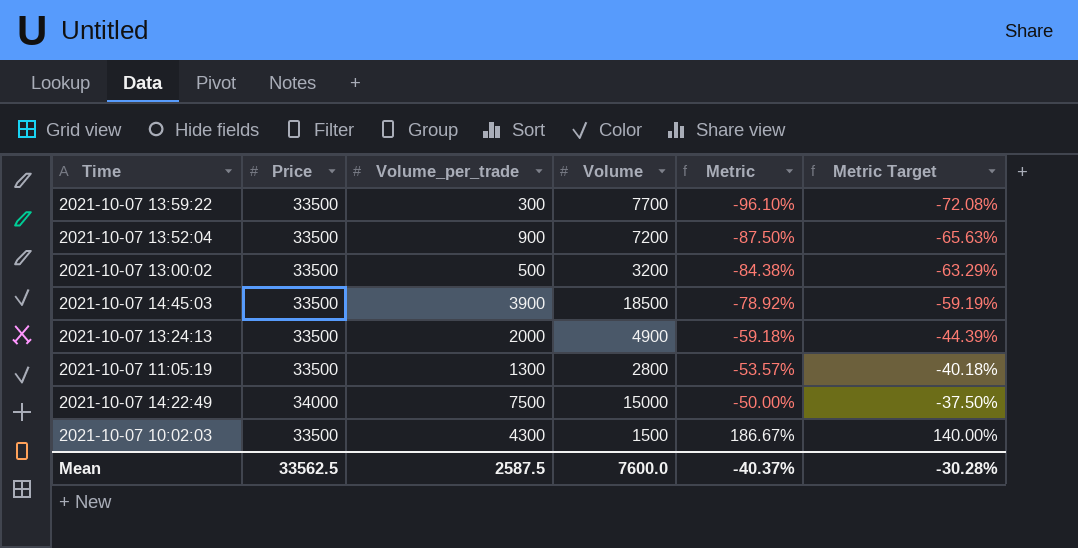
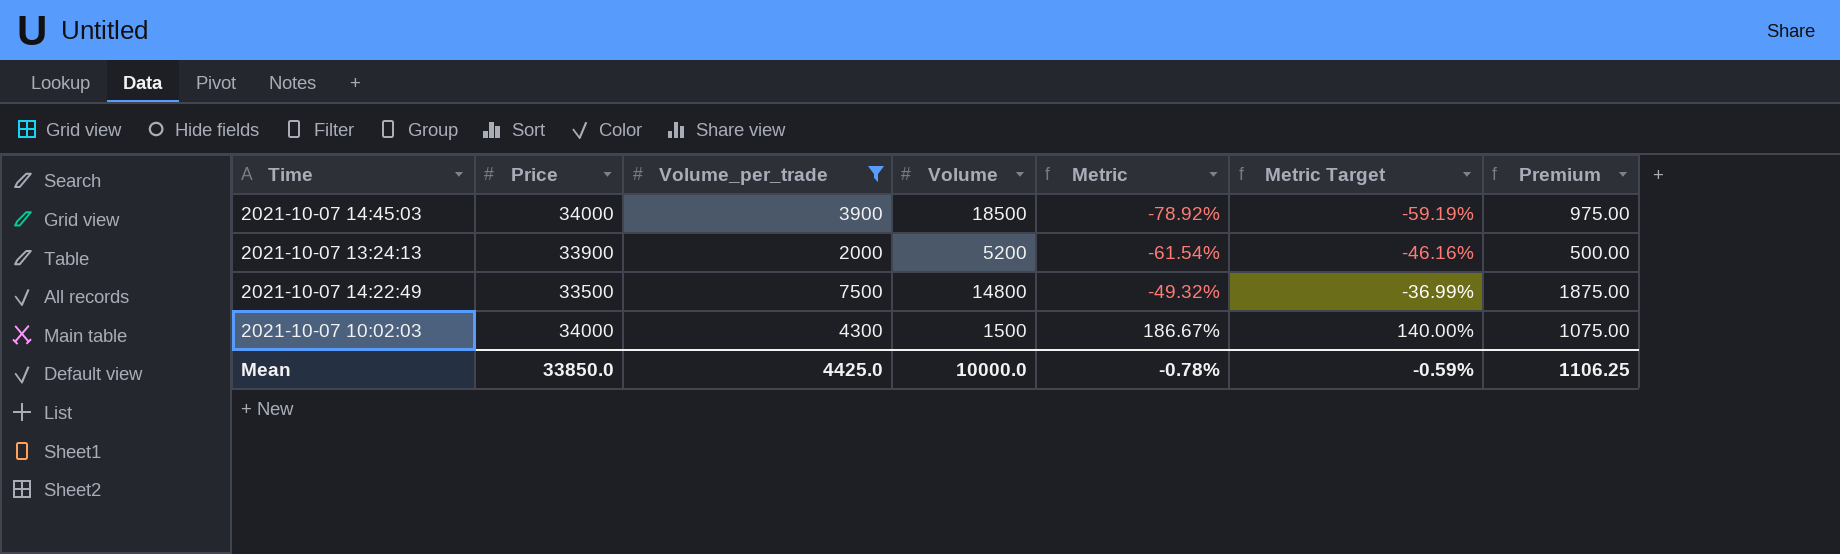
filter: none -> Volume_per_trade >= 2000
column Premium | formula: none -> [Volume_per_trade] * 0.25
2021-10-07 14:45:03 | Price: 33500 -> 34000
2021-10-07 13:24:13 | Price: 33500 -> 33900
2021-10-07 13:24:13 | Volume: 4900 -> 5200
2021-10-07 13:24:13 | Metric: -59.18% -> -61.54%
2021-10-07 13:24:13 | Metric Target: -44.39% -> -46.16%
2021-10-07 14:22:49 | Price: 34000 -> 33500
2021-10-07 14:22:49 | Volume: 15000 -> 14800
2021-10-07 14:22:49 | Metric: -50.00% -> -49.32%
2021-10-07 14:22:49 | Metric Target: -37.50% -> -36.99%
2021-10-07 10:02:03 | Price: 33500 -> 34000
Mean | Price: 33562.5 -> 33850.0
Mean | Volume_per_trade: 2587.5 -> 4425.0
Mean | Volume: 7600.0 -> 10000.0
Mean | Metric: -40.37% -> -0.78%
Mean | Metric Target: -30.28% -> -0.59%

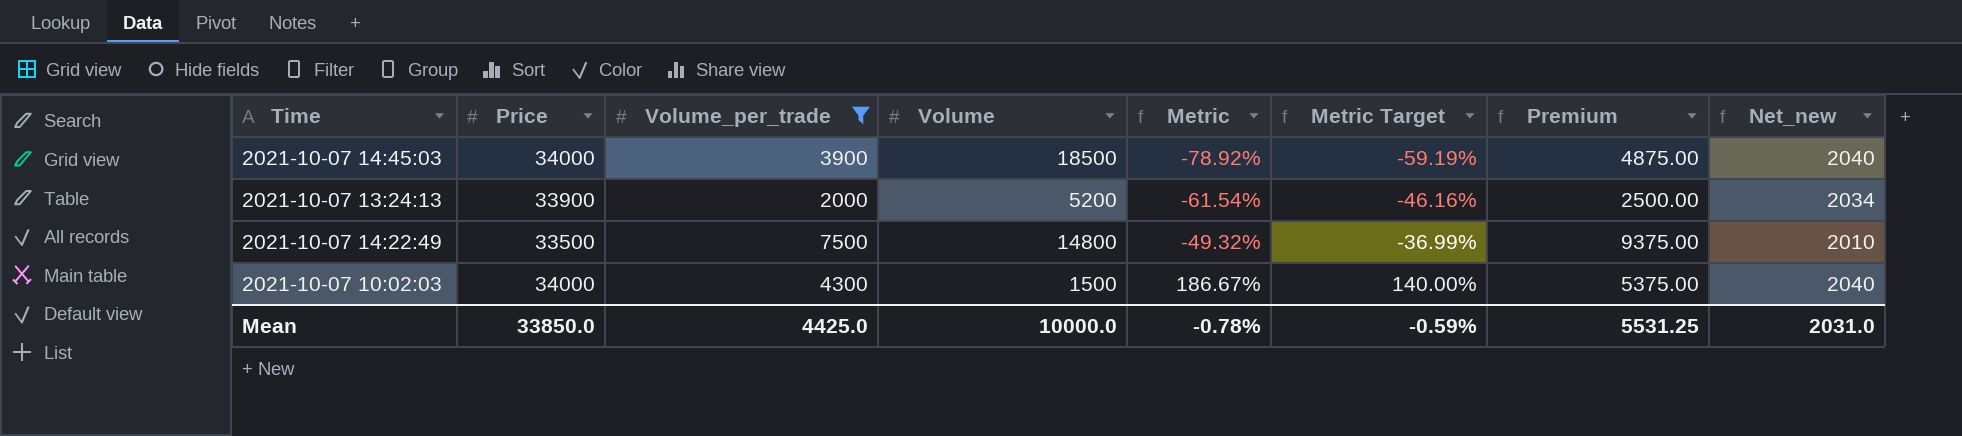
column Premium | formula: [Volume_per_trade] * 0.25 -> [Volume_per_trade] * 1.25
column Net_new | formula: none -> [Price] * 0.06
Mean | Premium: 1106.25 -> 5531.25

